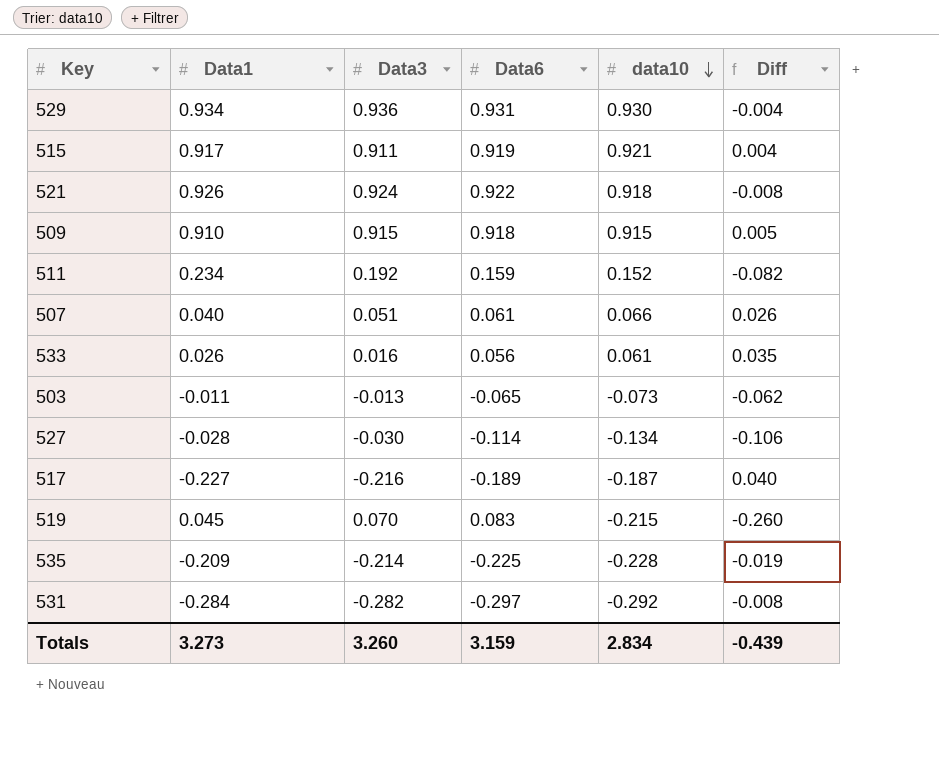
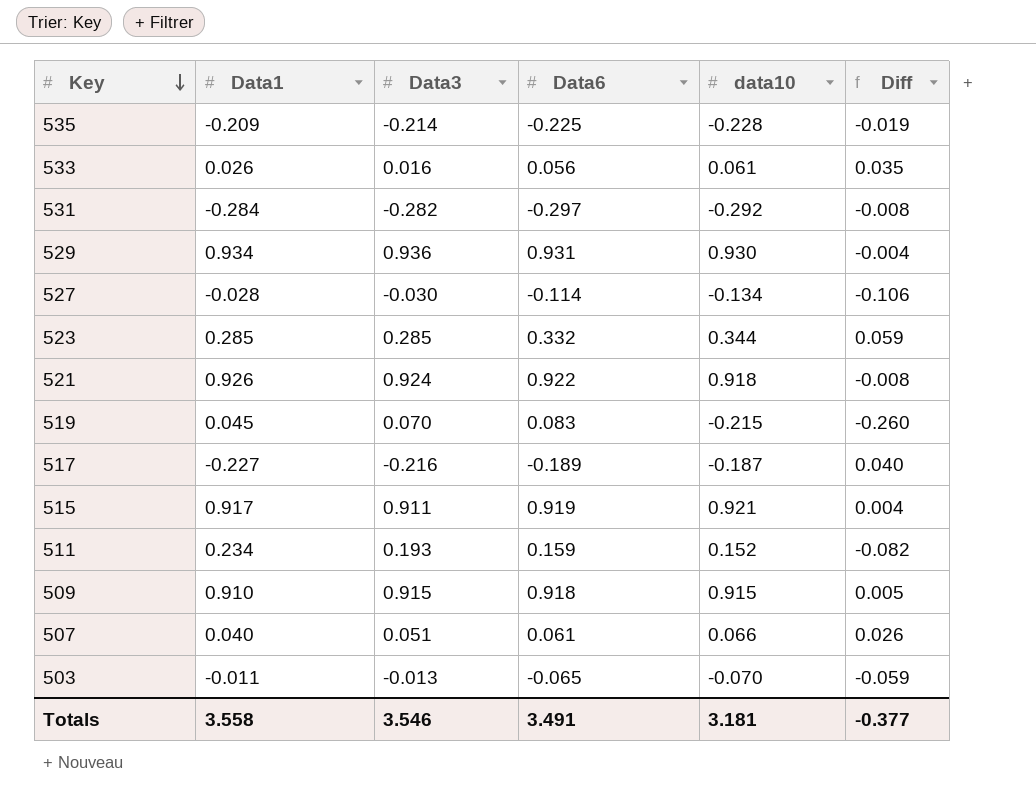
row order: data10 descending -> Key descending
row 523: none -> 0.285 | 0.285 | 0.332 | 0.344 | 0.059
511 | Data3: 0.192 -> 0.193
503 | data10: -0.073 -> -0.070
503 | Diff: -0.062 -> -0.059
Totals | Data1: 3.273 -> 3.558
Totals | Data3: 3.260 -> 3.546
Totals | Data6: 3.159 -> 3.491
Totals | data10: 2.834 -> 3.181
Totals | Diff: -0.439 -> -0.377

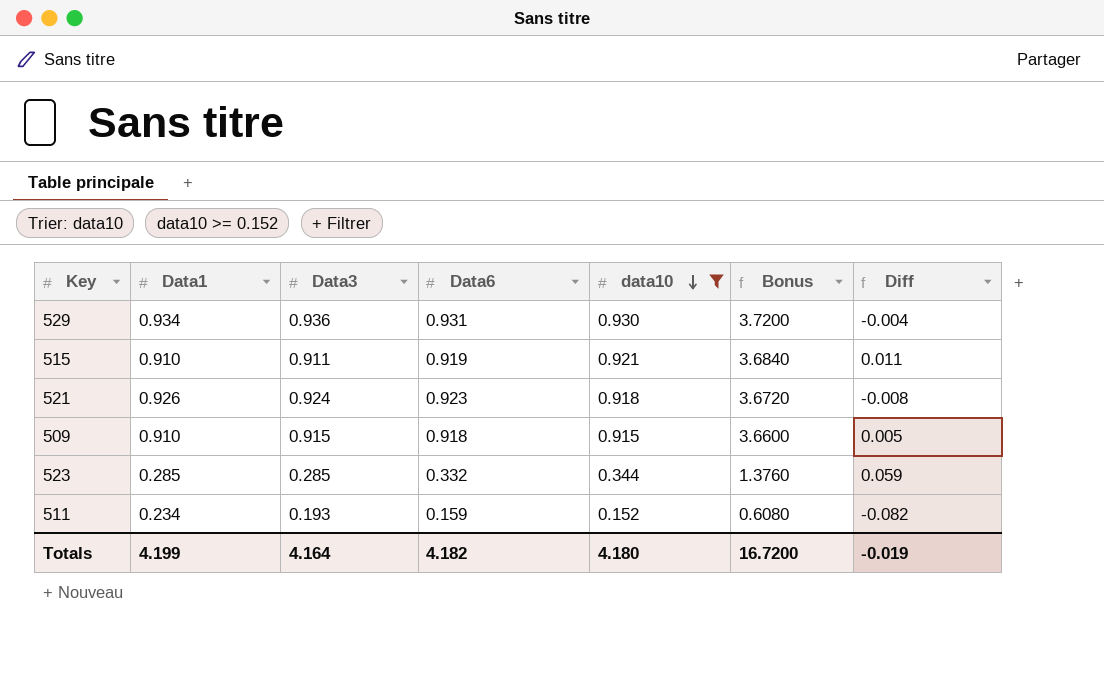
filter: none -> data10 >= 0.152
row order: Key descending -> data10 descending
column Bonus | formula: none -> [data10] * 4
515 | Data1: 0.917 -> 0.910
515 | Diff: 0.004 -> 0.011
521 | Data6: 0.922 -> 0.923
Totals | Data1: 3.558 -> 4.199
Totals | Data3: 3.546 -> 4.164
Totals | Data6: 3.491 -> 4.182
Totals | data10: 3.181 -> 4.180
Totals | Diff: -0.377 -> -0.019

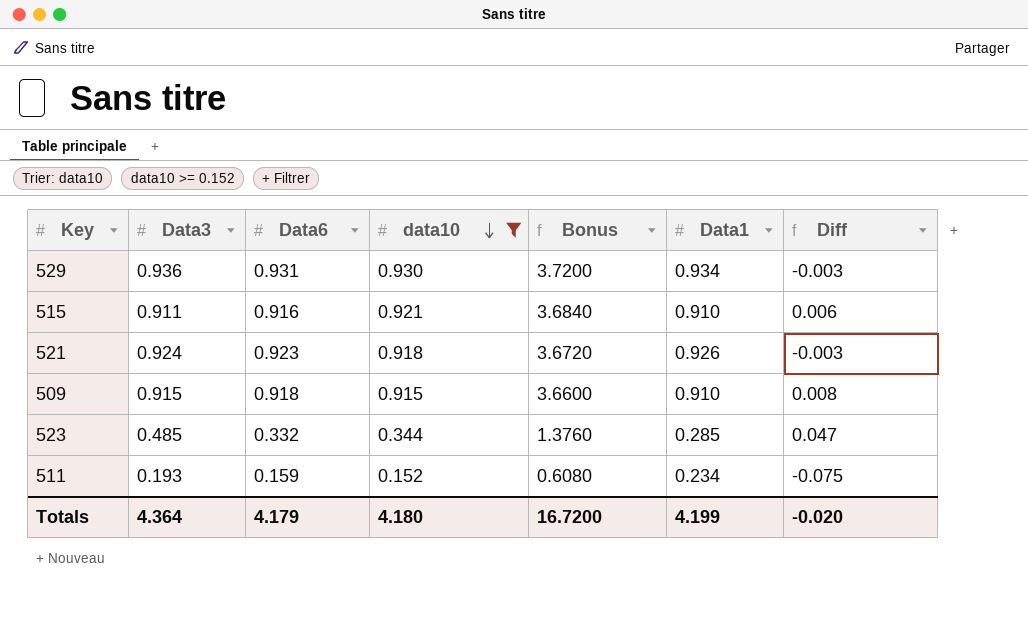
column Data1 | position: 2 -> 6
column Diff | formula: [data10] - [Data1] -> [Data6] - [Data1]
515 | Data6: 0.919 -> 0.916
523 | Data3: 0.285 -> 0.485
Totals | Data3: 4.164 -> 4.364
Totals | Data6: 4.182 -> 4.179
Totals | Diff: -0.019 -> -0.020

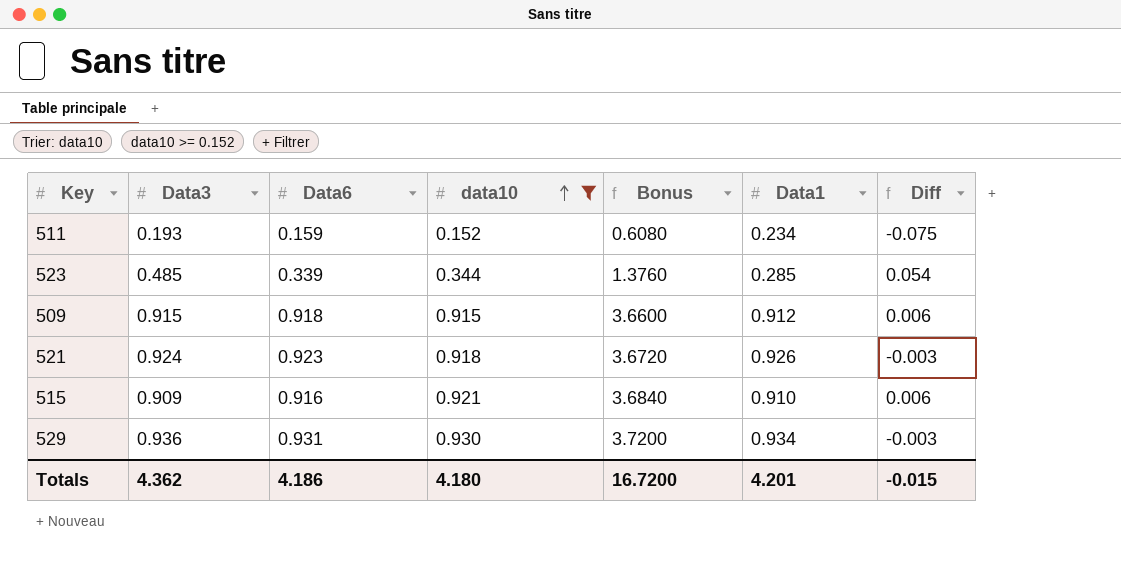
row order: data10 descending -> data10 ascending
523 | Data6: 0.332 -> 0.339
523 | Diff: 0.047 -> 0.054
509 | Data1: 0.910 -> 0.912
509 | Diff: 0.008 -> 0.006
515 | Data3: 0.911 -> 0.909
Totals | Data3: 4.364 -> 4.362
Totals | Data6: 4.179 -> 4.186
Totals | Data1: 4.199 -> 4.201
Totals | Diff: -0.020 -> -0.015

